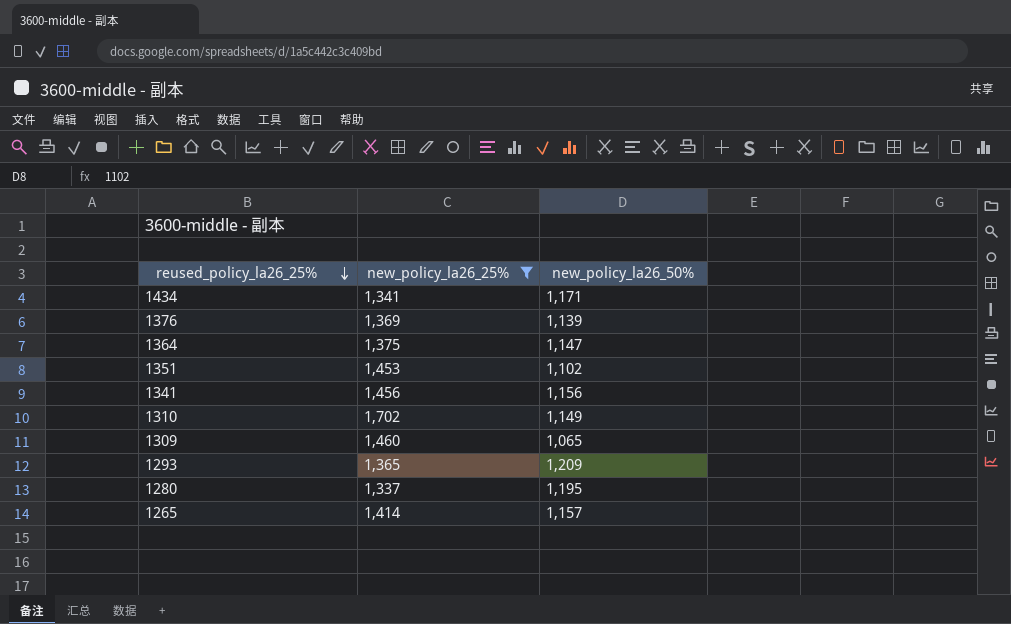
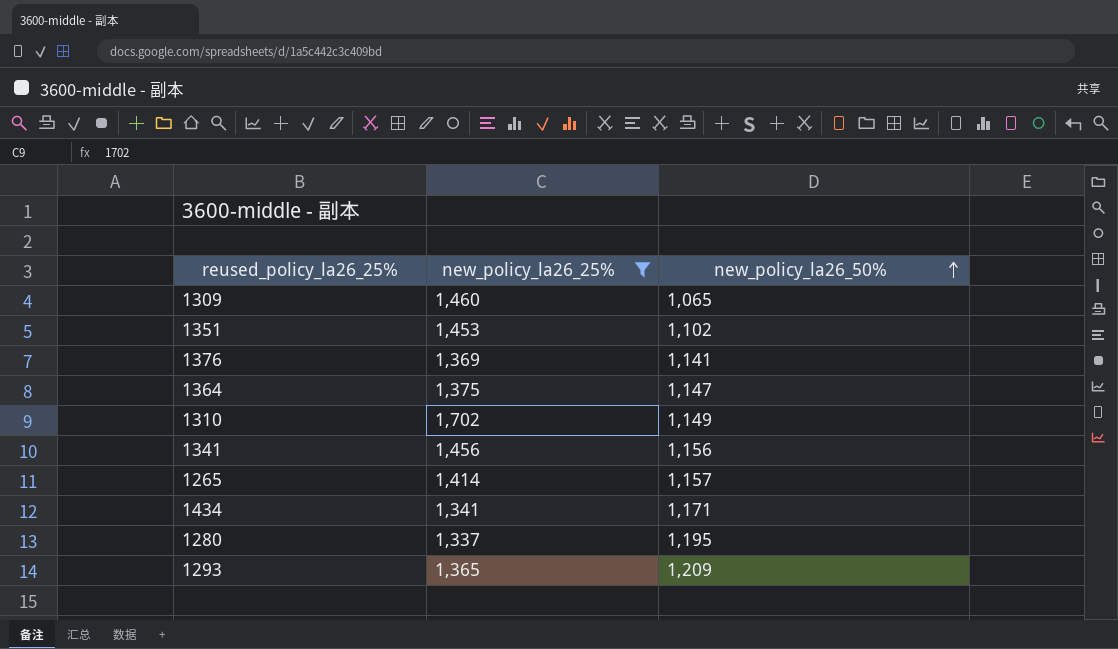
row order: reused_policy_la26_25% descending -> new_policy_la26_50% ascending
1376 | new_policy_la26_50%: 1,139 -> 1,141

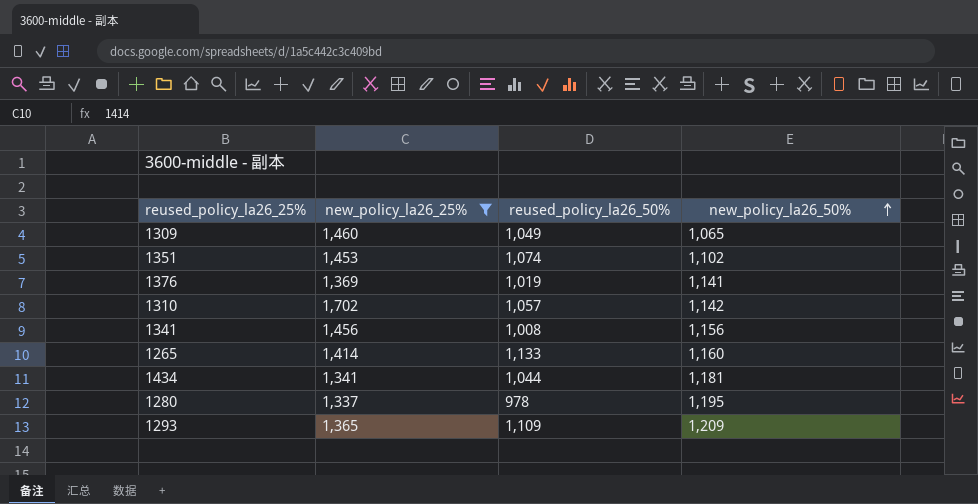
column reused_policy_la26_50% | position: none -> 3
row 1364: 1,375 | 1,147 -> none
1310 | new_policy_la26_50%: 1,149 -> 1,142
1265 | new_policy_la26_50%: 1,157 -> 1,160
1434 | new_policy_la26_50%: 1,171 -> 1,181

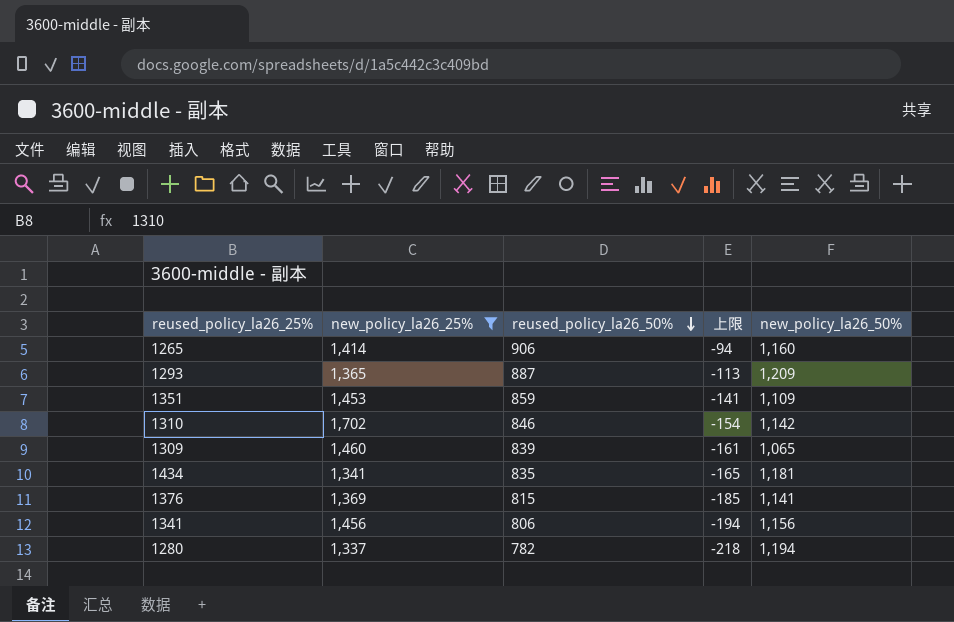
row order: new_policy_la26_50% ascending -> reused_policy_la26_50% descending
column 上限 | formula: none -> [reused_policy_la26_50%] - 1000
1265 | reused_policy_la26_50%: 1,133 -> 906
1293 | reused_policy_la26_50%: 1,109 -> 887
1351 | reused_policy_la26_50%: 1,074 -> 859
1351 | new_policy_la26_50%: 1,102 -> 1,109
1310 | reused_policy_la26_50%: 1,057 -> 846
1309 | reused_policy_la26_50%: 1,049 -> 839
1434 | reused_policy_la26_50%: 1,044 -> 835
1376 | reused_policy_la26_50%: 1,019 -> 815
1341 | reused_policy_la26_50%: 1,008 -> 806
1280 | reused_policy_la26_50%: 978 -> 782
1280 | new_policy_la26_50%: 1,195 -> 1,194

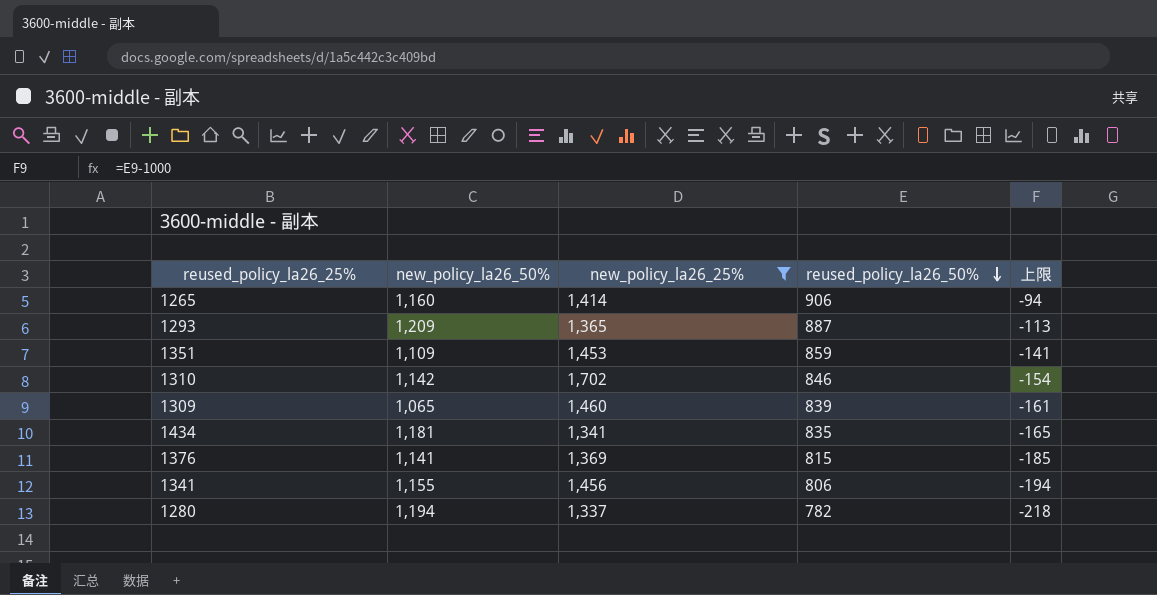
column new_policy_la26_50% | position: 5 -> 2
1341 | new_policy_la26_50%: 1,156 -> 1,155

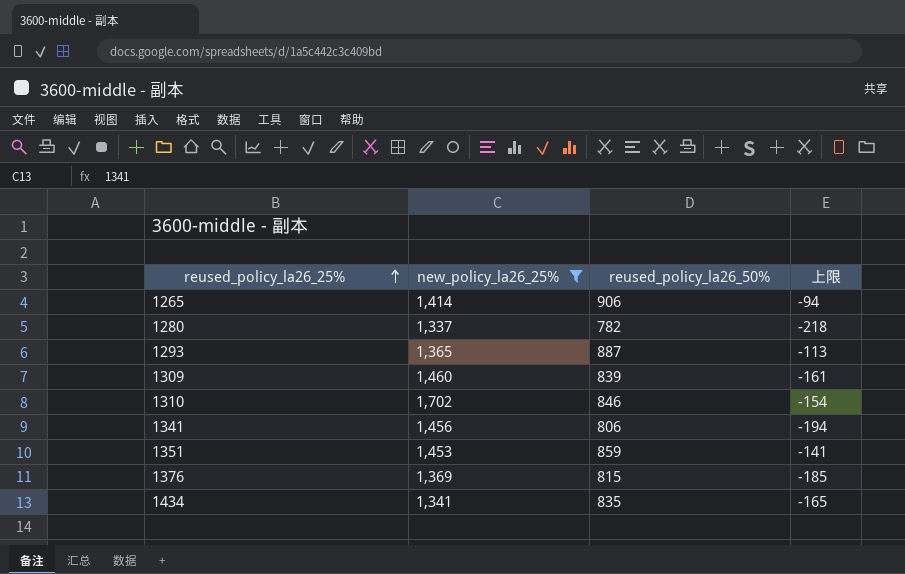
row order: reused_policy_la26_50% descending -> reused_policy_la26_25% ascending
column new_policy_la26_50% | position: 2 -> none

